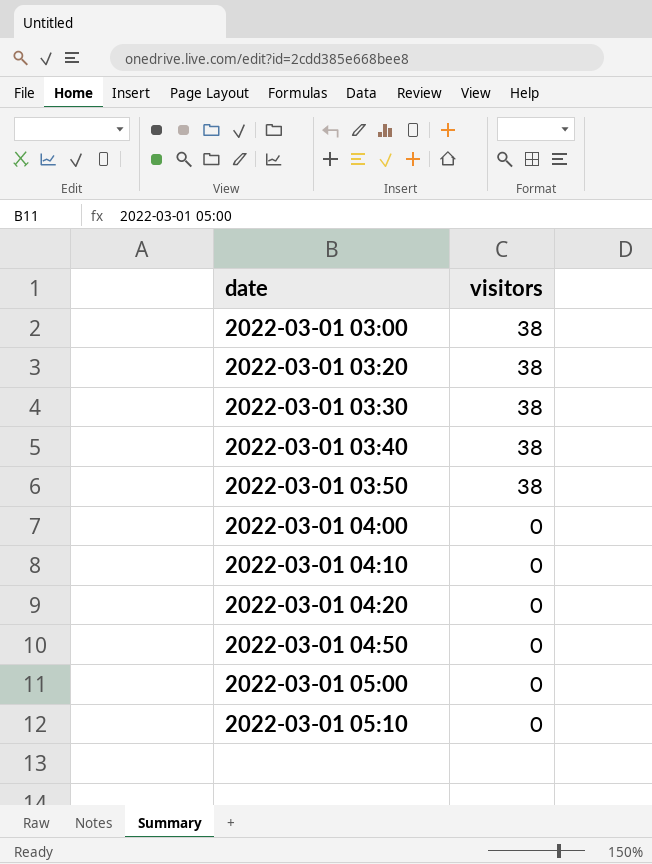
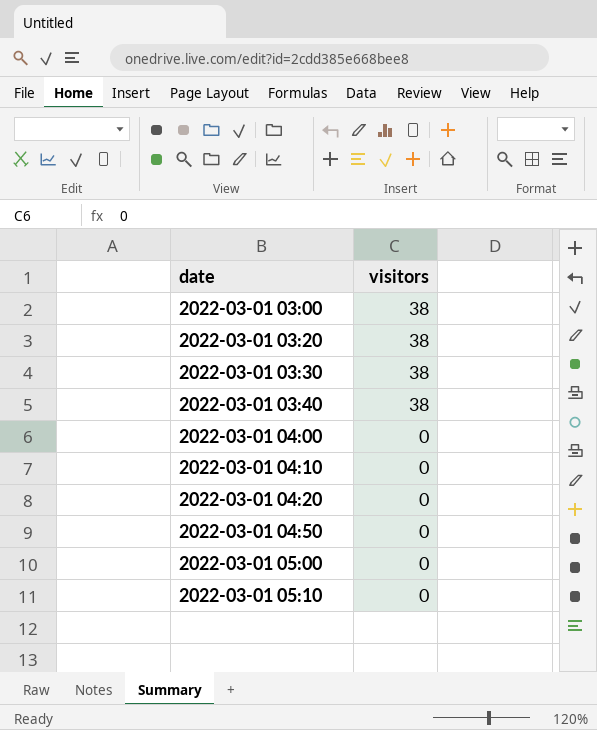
row 2022-03-01 03:50: 38 -> none

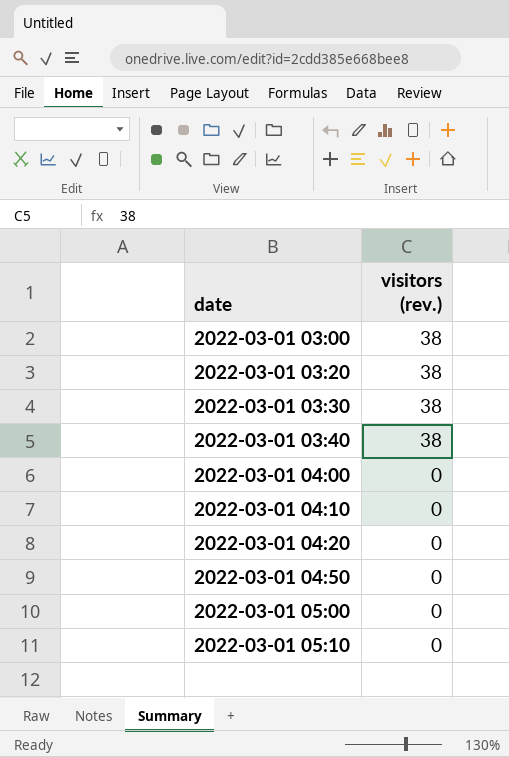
column name: visitors -> visitors (rev.)

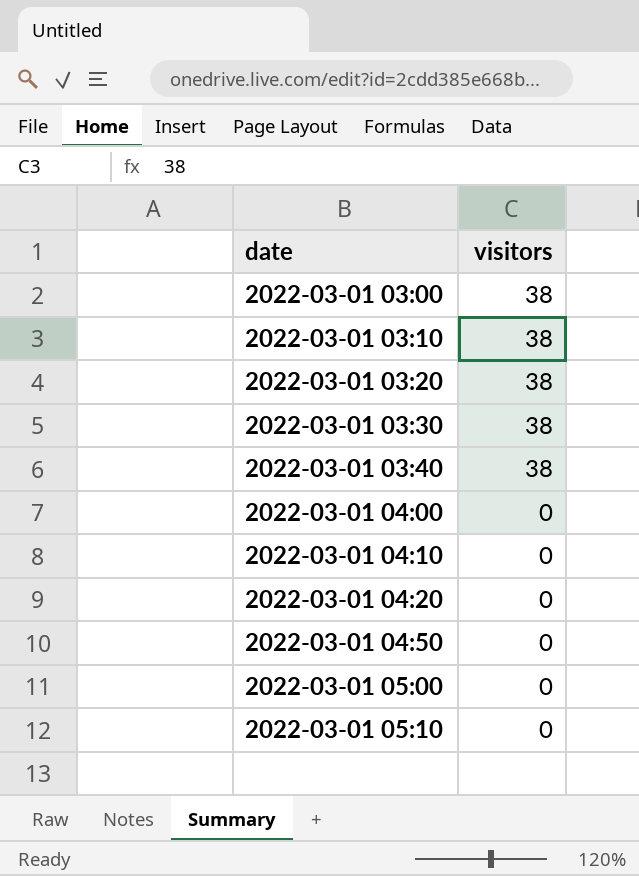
column name: visitors (rev.) -> visitors
row 2022-03-01 03:10: none -> 38

